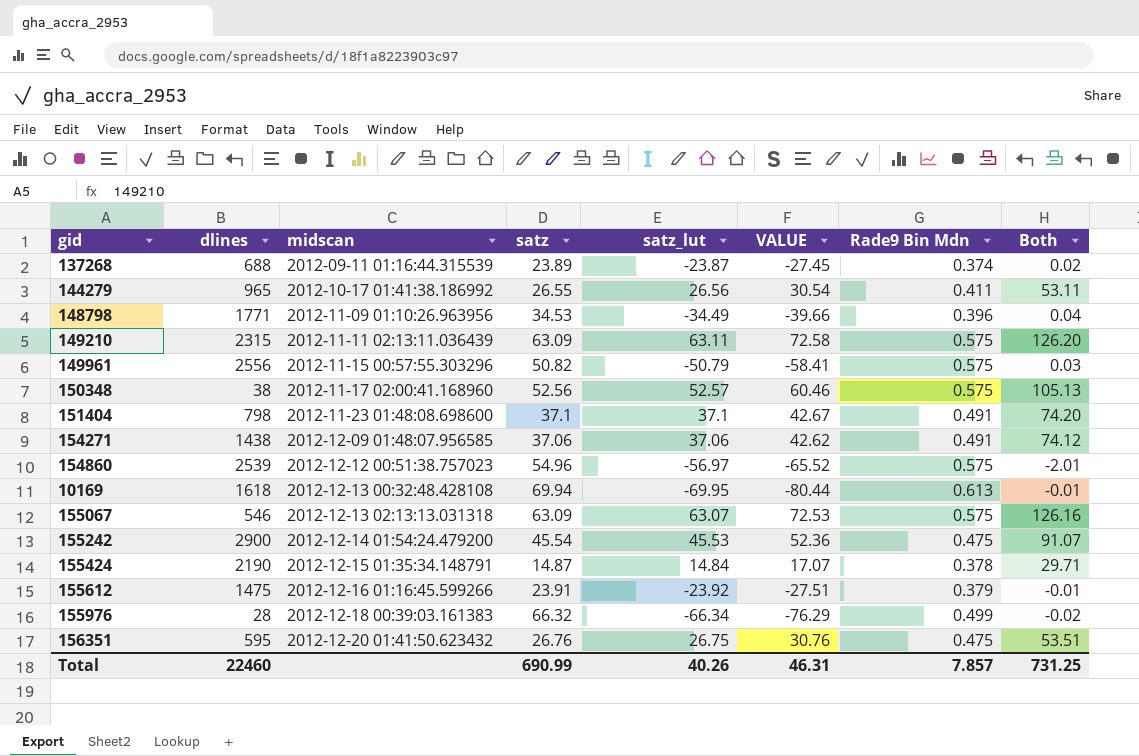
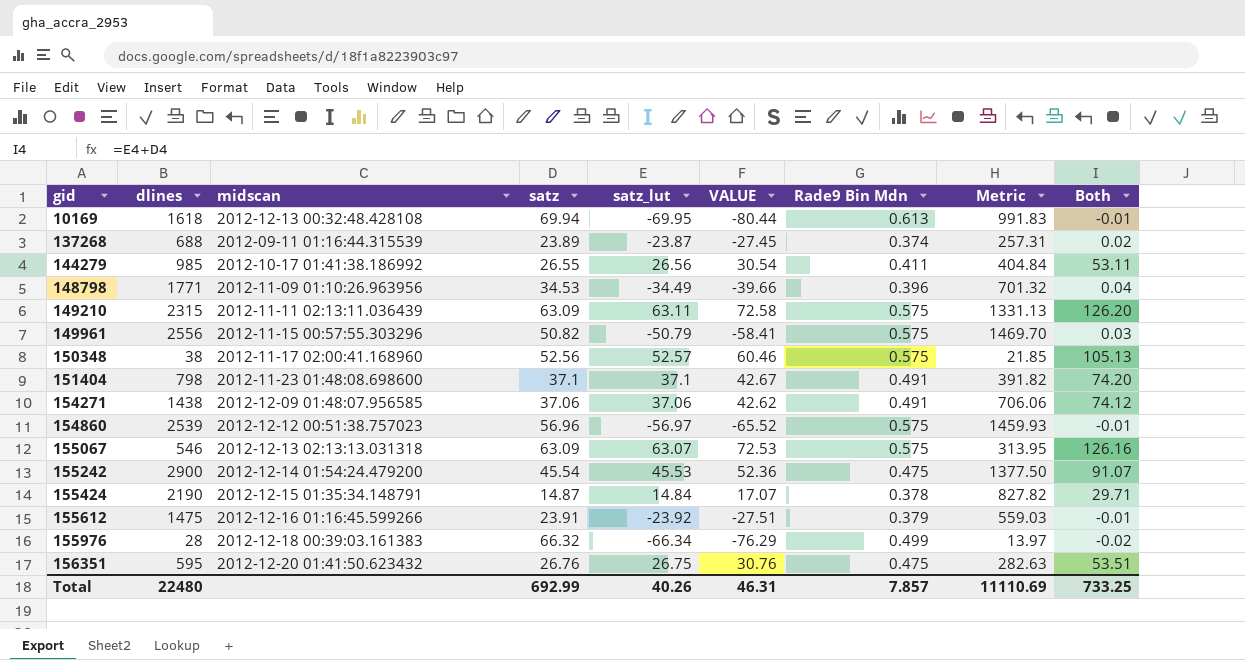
row order: midscan ascending -> gid ascending
column Metric | formula: none -> [dlines] * [Rade9 Bin Mdn]
144279 | dlines: 965 -> 985
154860 | satz: 54.96 -> 56.96
154860 | Both: -2.01 -> -0.01
Total | dlines: 22460 -> 22480
Total | satz: 690.99 -> 692.99
Total | Both: 731.25 -> 733.25

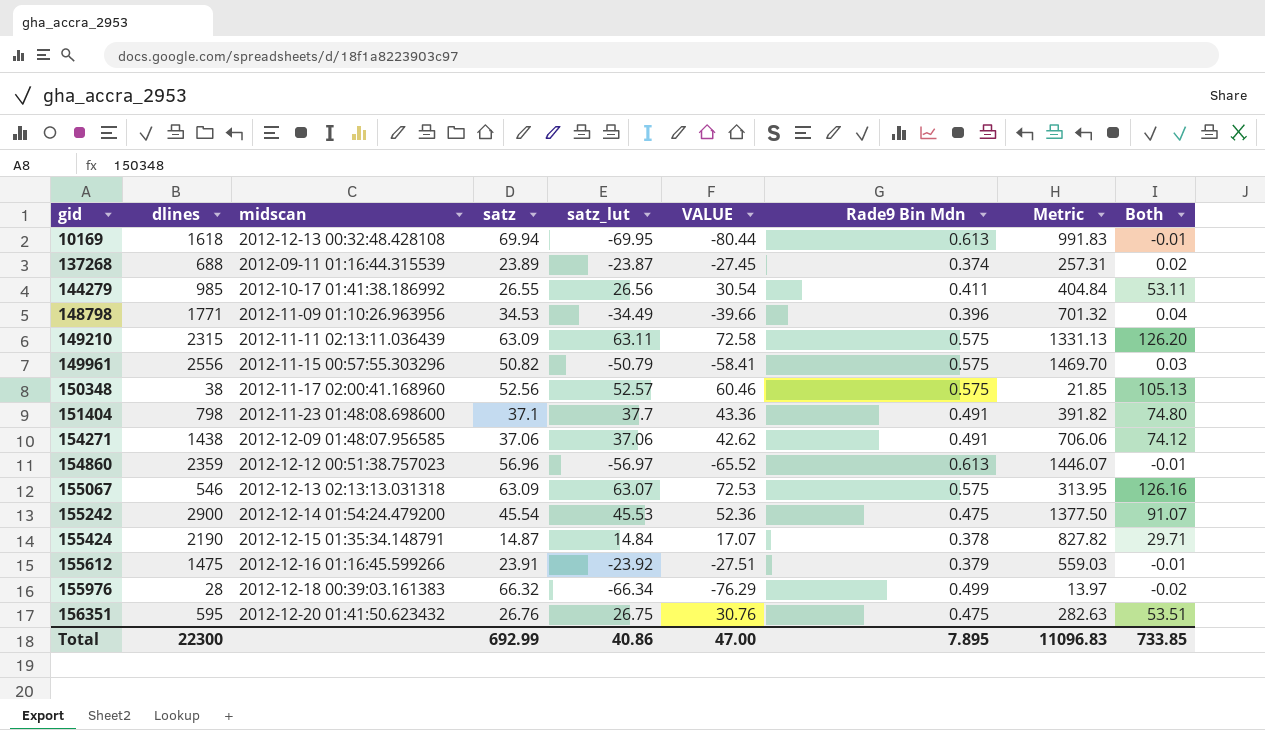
151404 | satz_lut: 37.1 -> 37.7
151404 | VALUE: 42.67 -> 43.36
151404 | Both: 74.20 -> 74.80
154860 | dlines: 2539 -> 2359
154860 | Rade9 Bin Mdn: 0.575 -> 0.613
154860 | Metric: 1459.93 -> 1446.07
Total | dlines: 22480 -> 22300
Total | satz_lut: 40.26 -> 40.86
Total | VALUE: 46.31 -> 47.00
Total | Rade9 Bin Mdn: 7.857 -> 7.895
Total | Metric: 11110.69 -> 11096.83
Total | Both: 733.25 -> 733.85

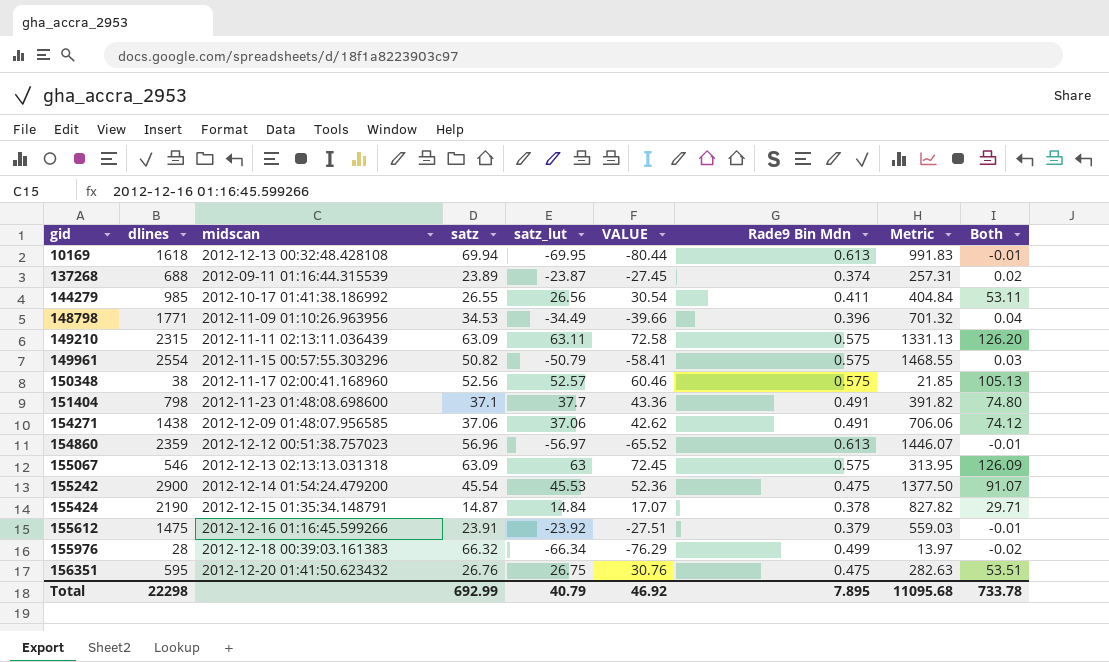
149961 | dlines: 2556 -> 2554
149961 | Metric: 1469.70 -> 1468.55
155067 | satz_lut: 63.07 -> 63
155067 | VALUE: 72.53 -> 72.45
155067 | Both: 126.16 -> 126.09
Total | dlines: 22300 -> 22298
Total | satz_lut: 40.86 -> 40.79
Total | VALUE: 47.00 -> 46.92
Total | Metric: 11096.83 -> 11095.68
Total | Both: 733.85 -> 733.78

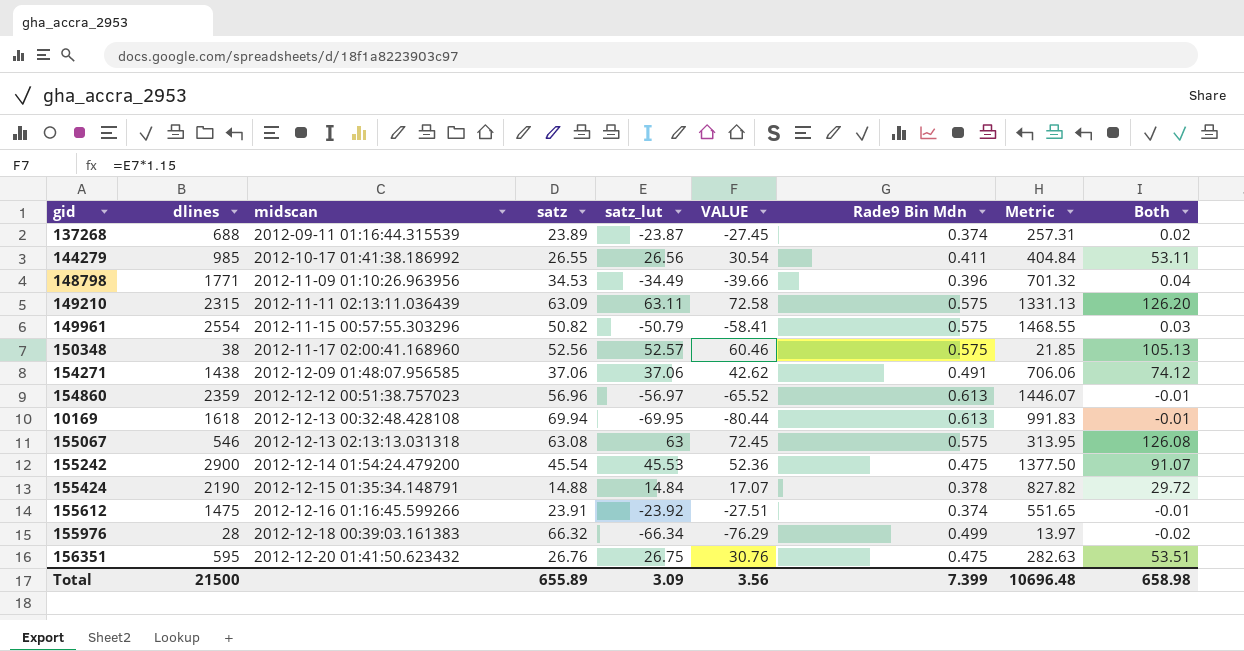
row order: gid ascending -> midscan ascending
row 151404: 798 | 2012-11-23 01:48:08.698600 | 37.1 | 37.7 | 43.36 | 0.491 | 391.82 | 74.80 -> none
155067 | satz: 63.09 -> 63.08
155067 | Both: 126.09 -> 126.08
155424 | satz: 14.87 -> 14.88
155424 | Both: 29.71 -> 29.72
155612 | Rade9 Bin Mdn: 0.379 -> 0.374
155612 | Metric: 559.03 -> 551.65
Total | dlines: 22298 -> 21500
Total | satz: 692.99 -> 655.89
Total | satz_lut: 40.79 -> 3.09
Total | VALUE: 46.92 -> 3.56
Total | Rade9 Bin Mdn: 7.895 -> 7.399
Total | Metric: 11095.68 -> 10696.48
Total | Both: 733.78 -> 658.98

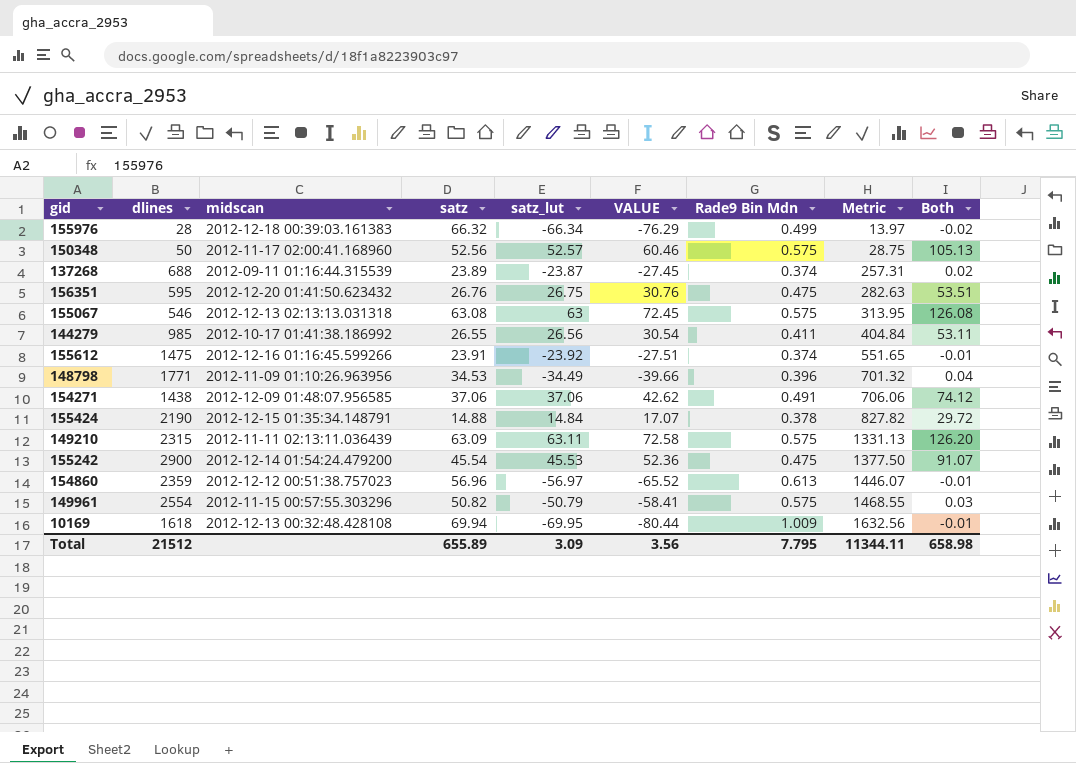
row order: midscan ascending -> Metric ascending
150348 | dlines: 38 -> 50
150348 | Metric: 21.85 -> 28.75
10169 | Rade9 Bin Mdn: 0.613 -> 1.009
10169 | Metric: 991.83 -> 1632.56
Total | dlines: 21500 -> 21512
Total | Rade9 Bin Mdn: 7.399 -> 7.795
Total | Metric: 10696.48 -> 11344.11

